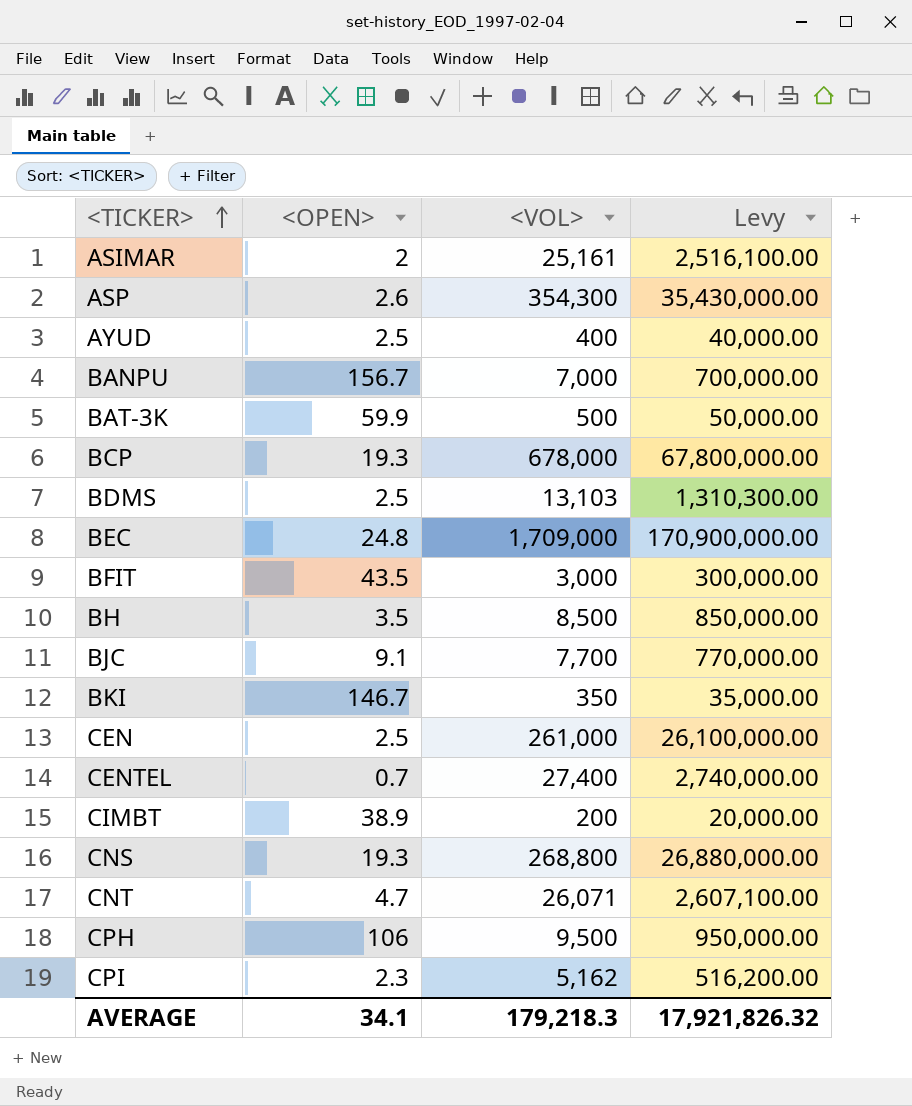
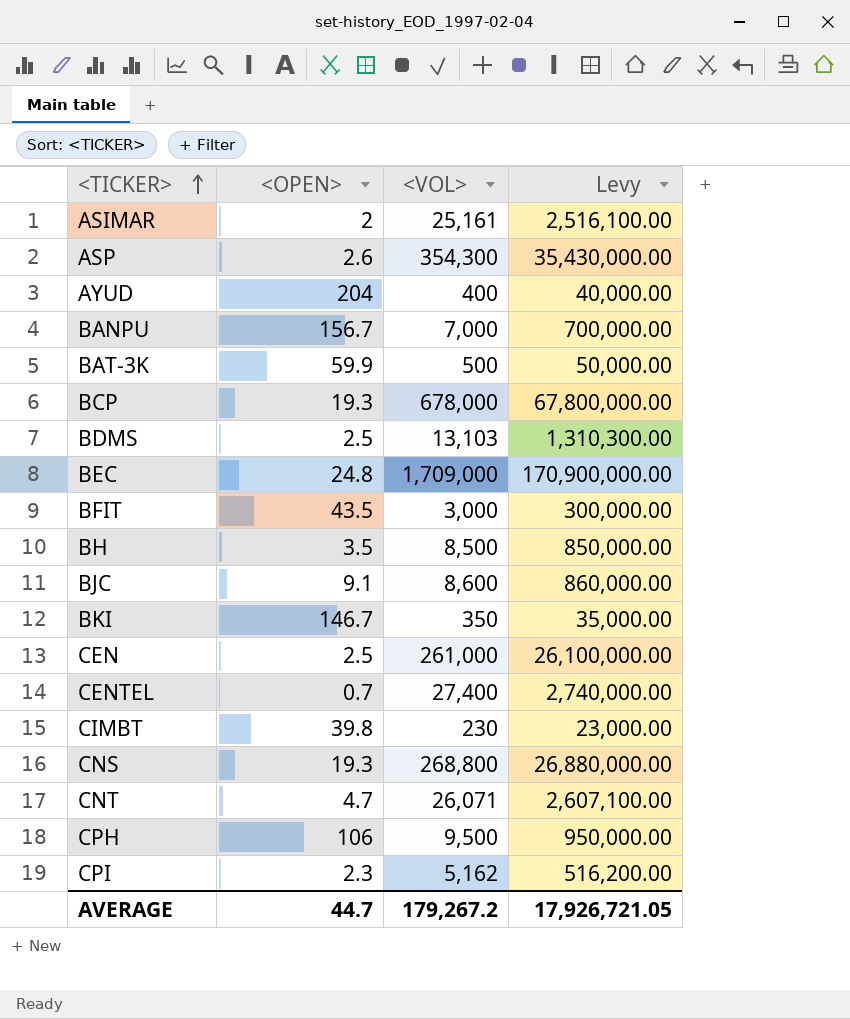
AYUD | <OPEN>: 2.5 -> 204
BJC | <VOL>: 7,700 -> 8,600
BJC | Levy: 770,000.00 -> 860,000.00
CIMBT | <OPEN>: 38.9 -> 39.8
CIMBT | <VOL>: 200 -> 230
CIMBT | Levy: 20,000.00 -> 23,000.00
AVERAGE | <OPEN>: 34.1 -> 44.7
AVERAGE | <VOL>: 179,218.3 -> 179,267.2
AVERAGE | Levy: 17,921,826.32 -> 17,926,721.05

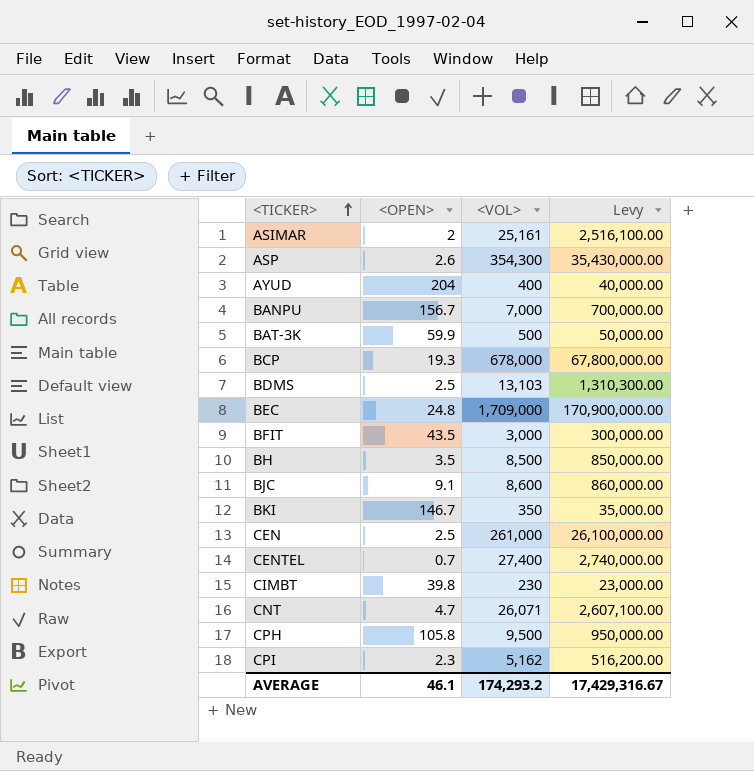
row CNS: 19.3 | 268,800 | 26,880,000.00 -> none
CPH | <OPEN>: 106 -> 105.8
AVERAGE | <OPEN>: 44.7 -> 46.1
AVERAGE | <VOL>: 179,267.2 -> 174,293.2
AVERAGE | Levy: 17,926,721.05 -> 17,429,316.67

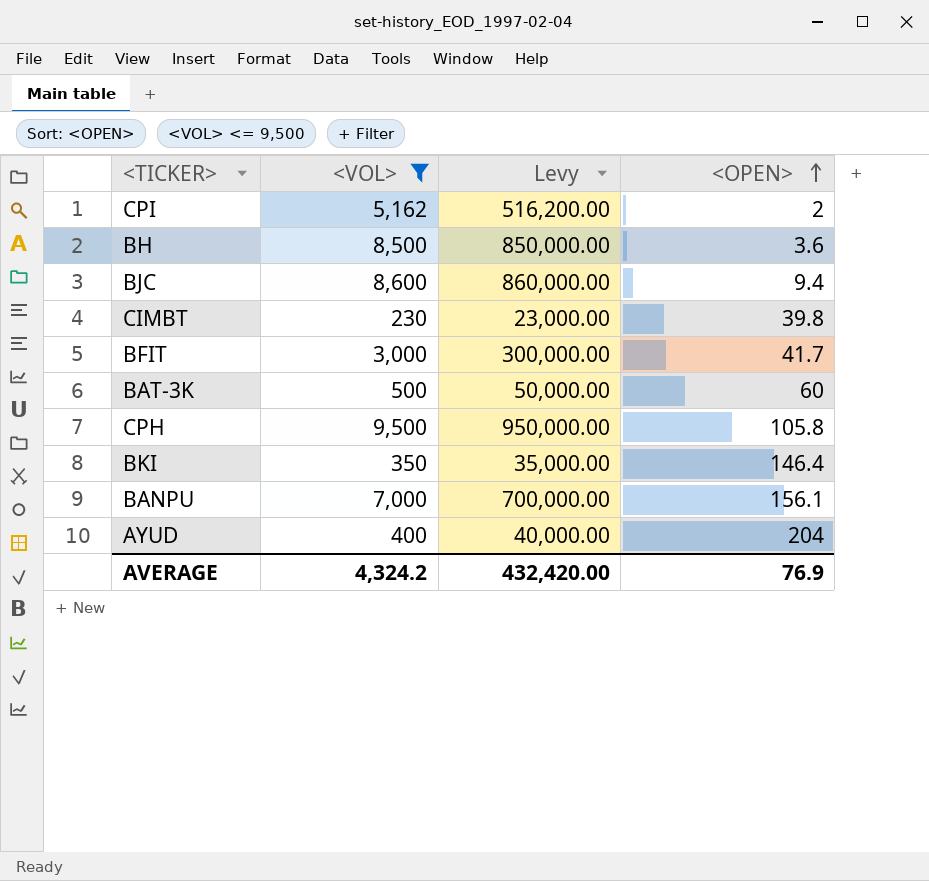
filter: none -> <VOL> <= 9,500
row order: <TICKER> ascending -> <OPEN> ascending
column <OPEN> | position: 2 -> 4
CPI | <OPEN>: 2.3 -> 2
BH | <OPEN>: 3.5 -> 3.6
BJC | <OPEN>: 9.1 -> 9.4
BFIT | <OPEN>: 43.5 -> 41.7
BAT-3K | <OPEN>: 59.9 -> 60
BKI | <OPEN>: 146.7 -> 146.4
BANPU | <OPEN>: 156.7 -> 156.1
AVERAGE | <VOL>: 174,293.2 -> 4,324.2
AVERAGE | Levy: 17,429,316.67 -> 432,420.00
AVERAGE | <OPEN>: 46.1 -> 76.9

